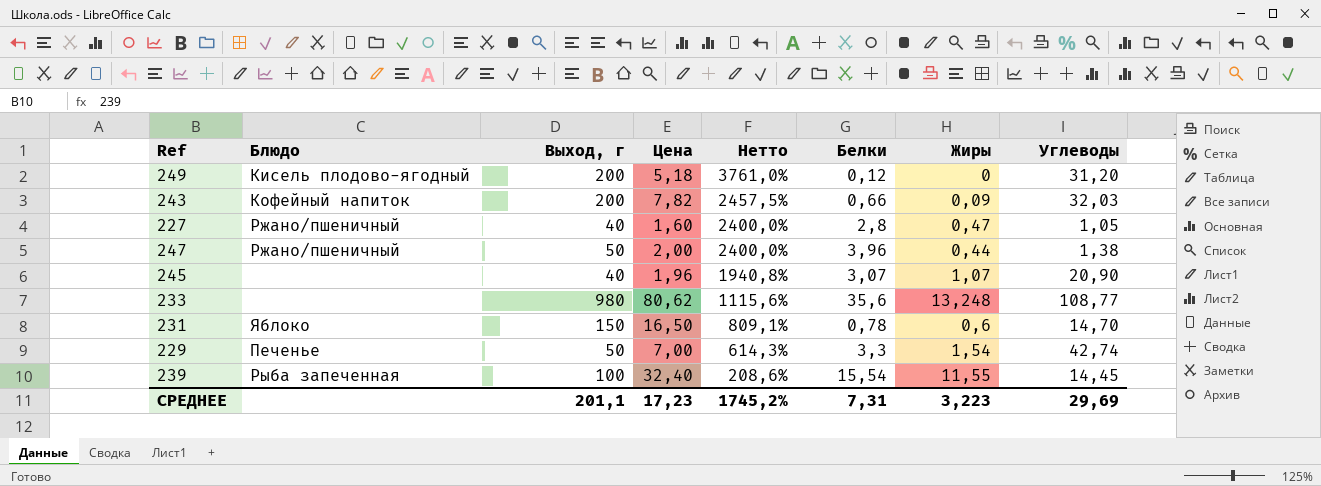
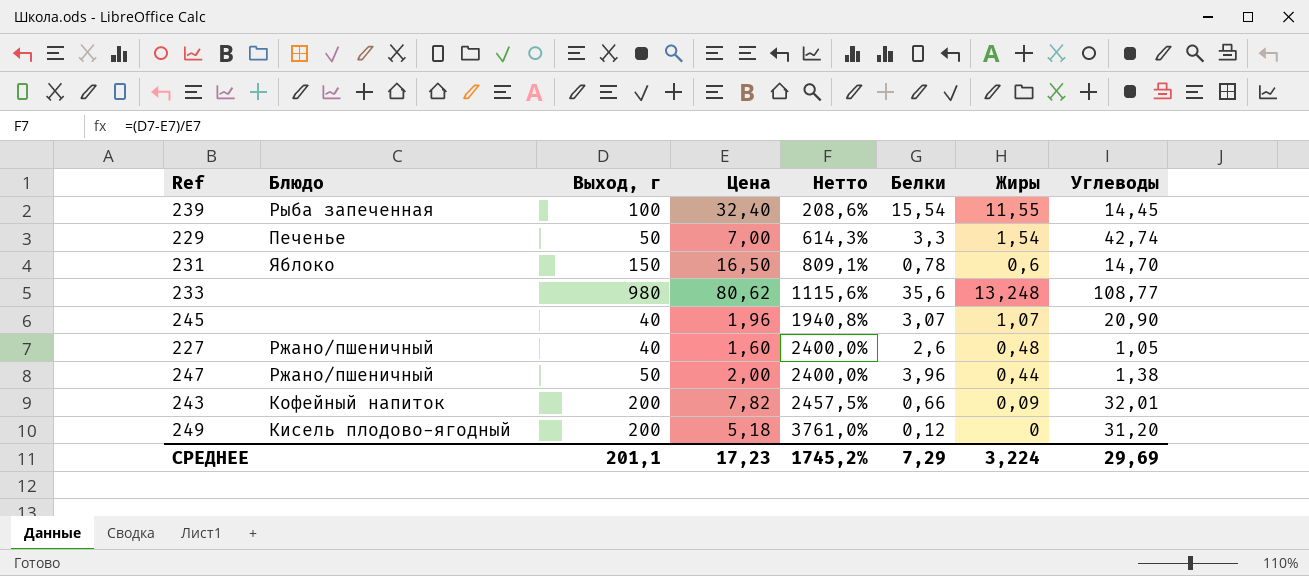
row order: Нетто descending -> Нетто ascending
227 | Белки: 2,8 -> 2,6
227 | Жиры: 0,47 -> 0,48
243 | Углеводы: 32,03 -> 32,01
СРЕДНЕЕ | Белки: 7,31 -> 7,29
СРЕДНЕЕ | Жиры: 3,223 -> 3,224

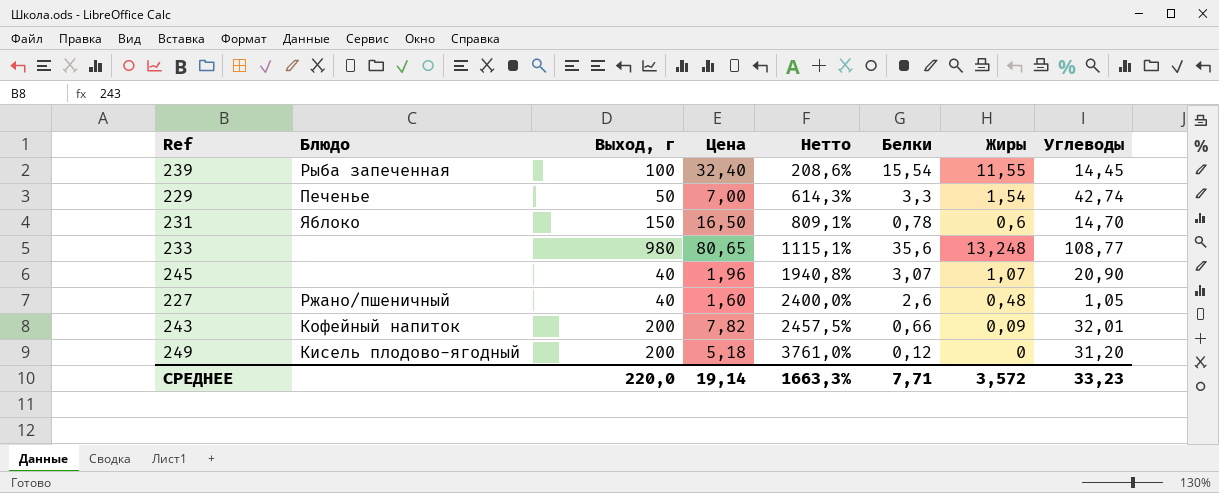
row 247: Ржано/пшеничный | 50 | 2,00 | 2400,0% | 3,96 | 0,44 | 1,38 -> none
233 | Цена: 80,62 -> 80,65
233 | Нетто: 1115,6% -> 1115,1%
СРЕДНЕЕ | Выход, г: 201,1 -> 220,0
СРЕДНЕЕ | Цена: 17,23 -> 19,14
СРЕДНЕЕ | Нетто: 1745,2% -> 1663,3%
СРЕДНЕЕ | Белки: 7,29 -> 7,71
СРЕДНЕЕ | Жиры: 3,224 -> 3,572
СРЕДНЕЕ | Углеводы: 29,69 -> 33,23

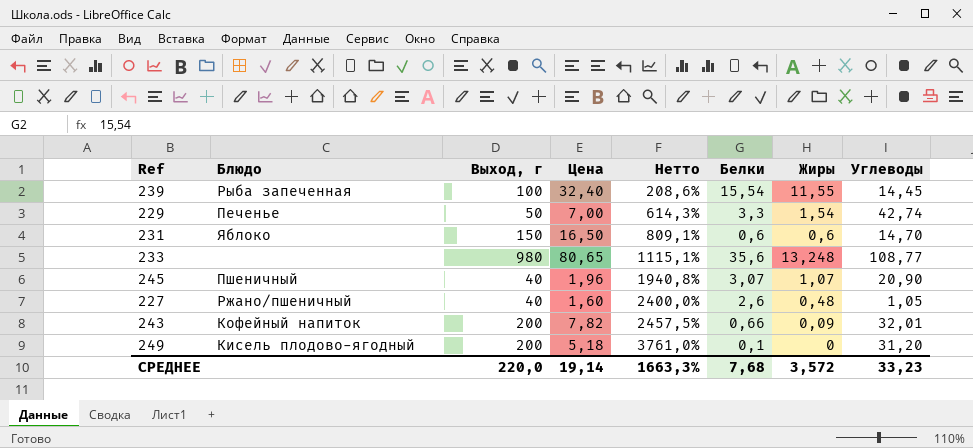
231 | Белки: 0,78 -> 0,6
245 | Блюдо: none -> Пшеничный
249 | Белки: 0,12 -> 0,1
СРЕДНЕЕ | Белки: 7,71 -> 7,68

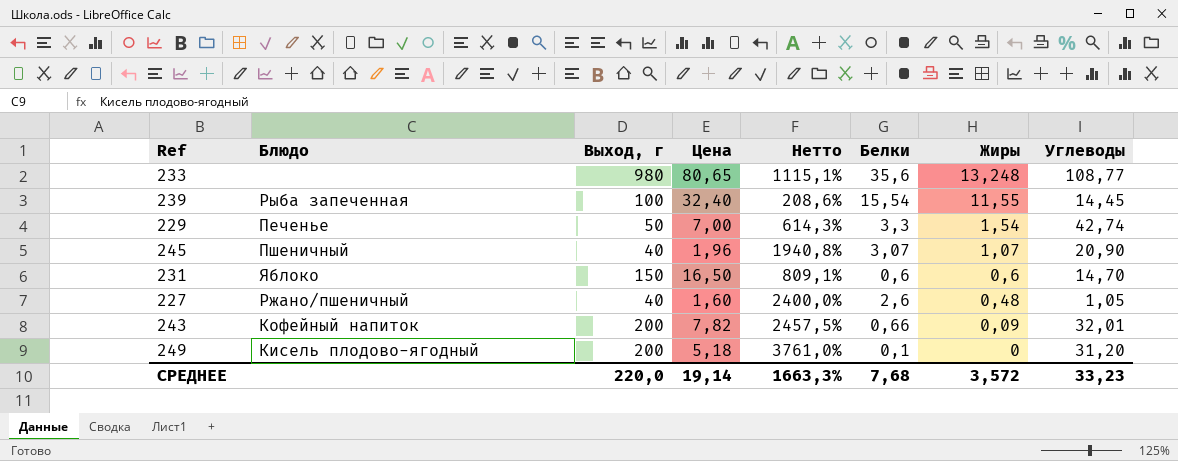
row order: Нетто ascending -> Жиры descending

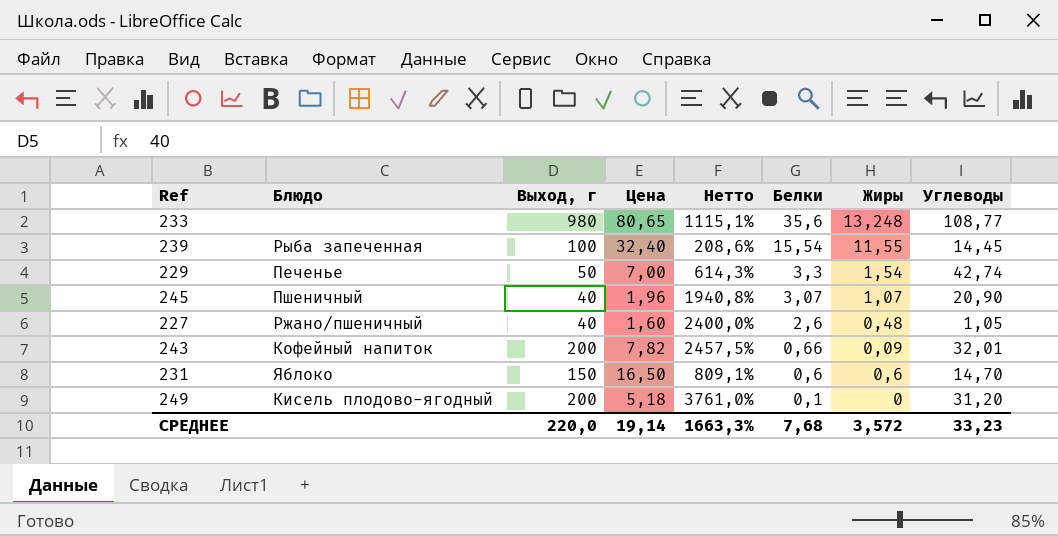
row order: Жиры descending -> Белки descending

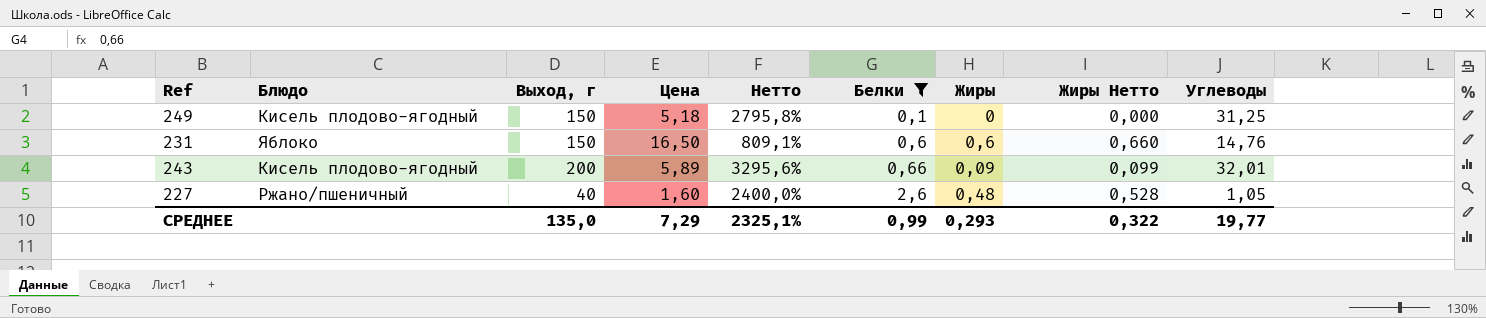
filter: none -> Белки <= 2,6
row order: Белки descending -> Белки ascending
column Жиры Нетто | formula: none -> [Жиры] * 1,1
249 | Выход, г: 200 -> 150
249 | Нетто: 3761,0% -> 2795,8%
249 | Углеводы: 31,20 -> 31,25
231 | Углеводы: 14,70 -> 14,76
243 | Блюдо: Кофейный напиток -> Кисель плодово-ягодный
243 | Цена: 7,82 -> 5,89
243 | Нетто: 2457,5% -> 3295,6%
СРЕДНЕЕ | Выход, г: 220,0 -> 135,0
СРЕДНЕЕ | Цена: 19,14 -> 7,29
СРЕДНЕЕ | Нетто: 1663,3% -> 2325,1%
СРЕДНЕЕ | Белки: 7,68 -> 0,99
СРЕДНЕЕ | Жиры: 3,572 -> 0,293
СРЕДНЕЕ | Углеводы: 33,23 -> 19,77

